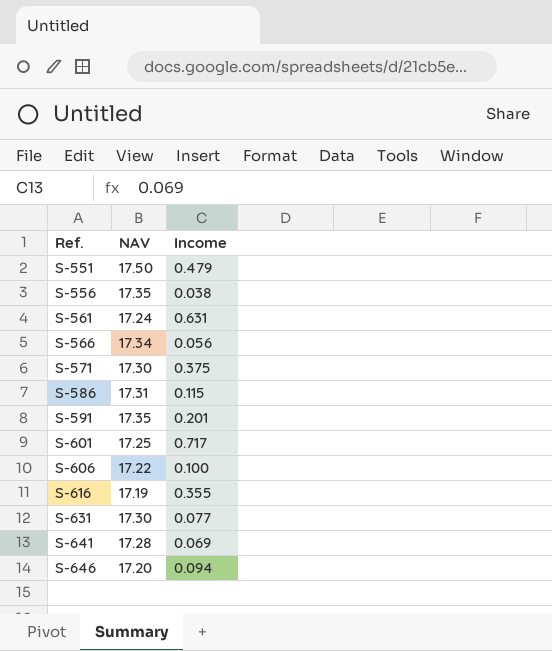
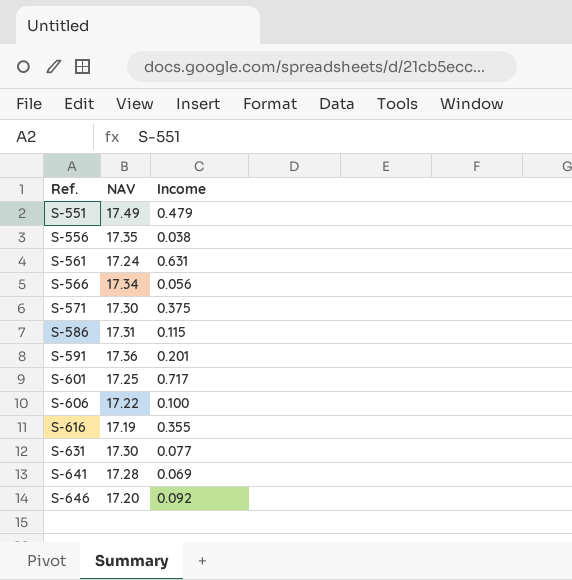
S-551 | NAV: 17.50 -> 17.49
S-591 | NAV: 17.35 -> 17.36
S-646 | Income: 0.094 -> 0.092

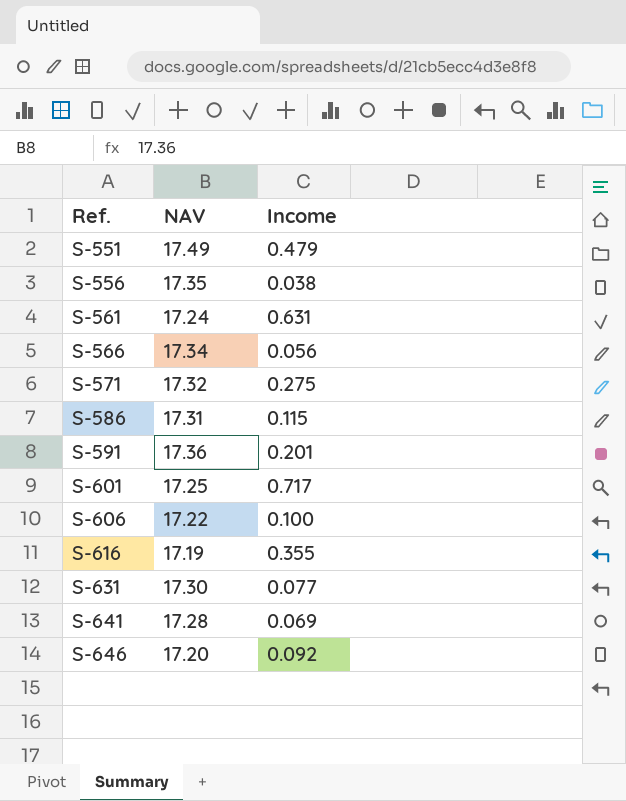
S-571 | NAV: 17.30 -> 17.32
S-571 | Income: 0.375 -> 0.275

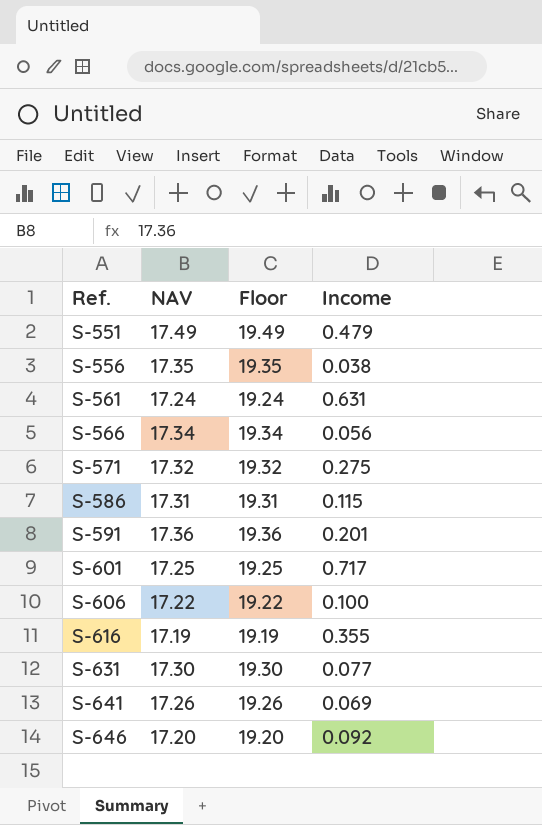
column Floor | formula: none -> [NAV] + 2
S-641 | NAV: 17.28 -> 17.26

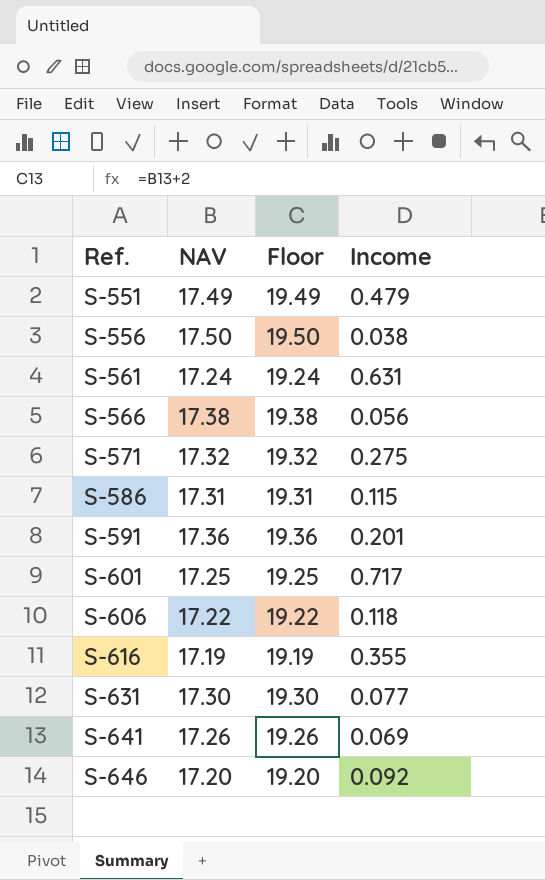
S-556 | NAV: 17.35 -> 17.50
S-556 | Floor: 19.35 -> 19.50
S-566 | NAV: 17.34 -> 17.38
S-566 | Floor: 19.34 -> 19.38
S-606 | Income: 0.100 -> 0.118

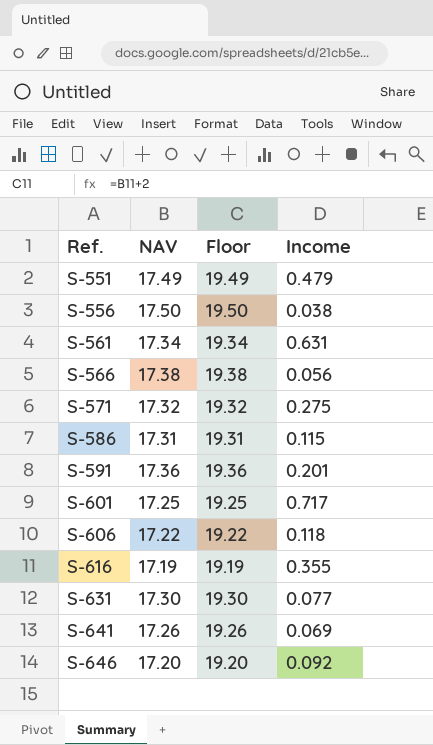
S-561 | NAV: 17.24 -> 17.34
S-561 | Floor: 19.24 -> 19.34

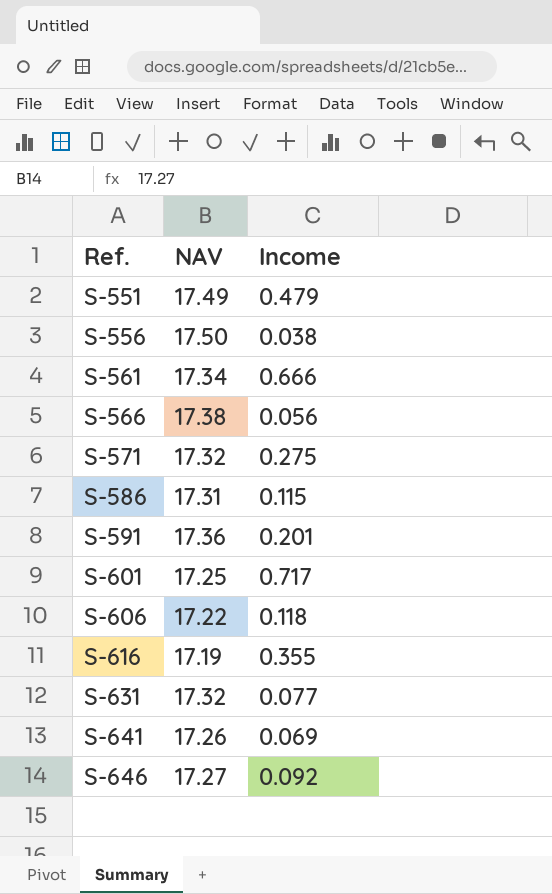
column Floor | formula: [NAV] + 2 -> none
S-561 | Income: 0.631 -> 0.666
S-631 | NAV: 17.30 -> 17.32
S-646 | NAV: 17.20 -> 17.27

